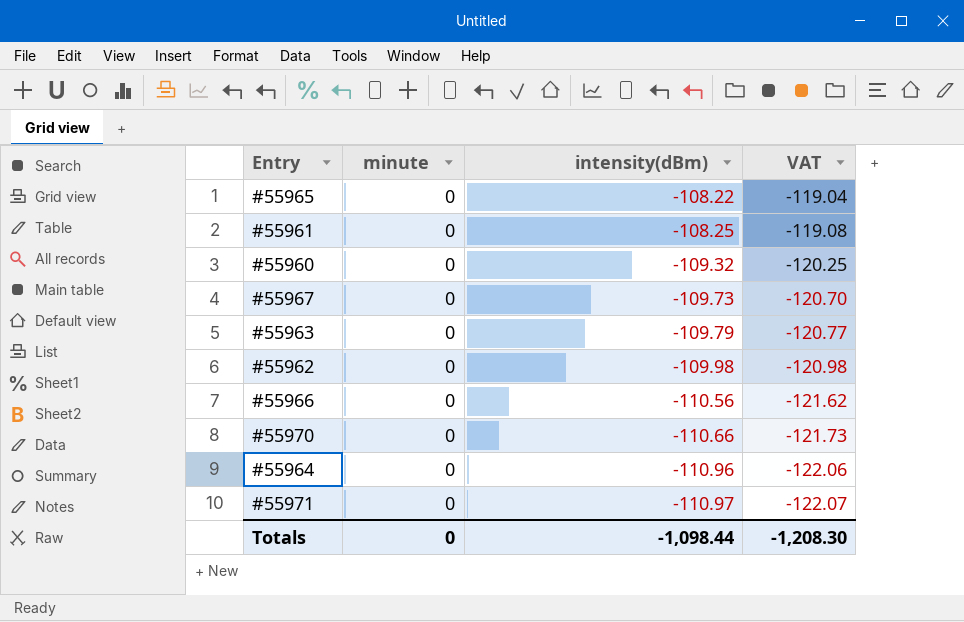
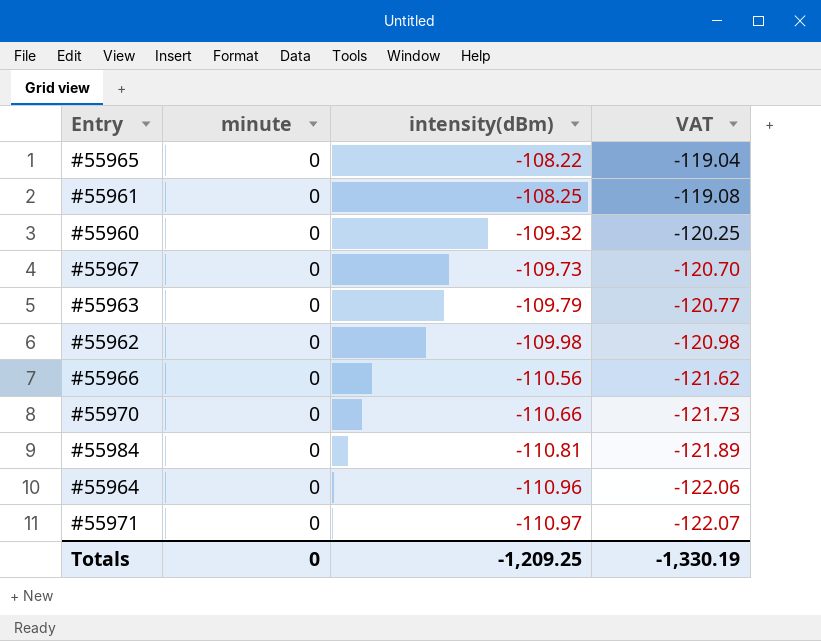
row #55984: none -> 0 | -110.81 | -121.89
Totals | intensity(dBm): -1,098.44 -> -1,209.25
Totals | VAT: -1,208.30 -> -1,330.19

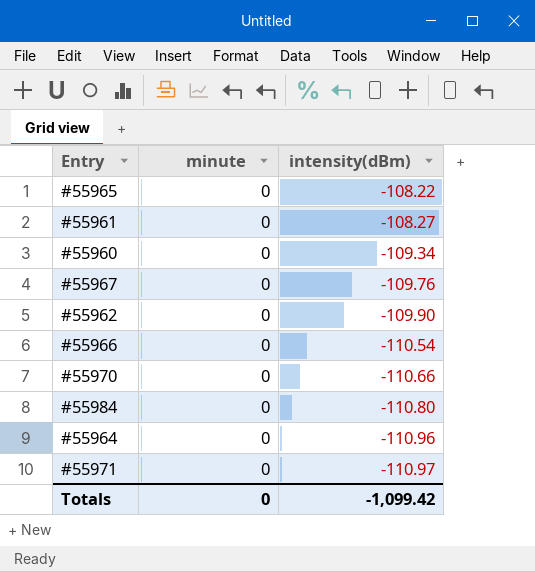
column VAT | formula: [intensity(dBm)] * 1.1 -> none
row #55963: 0 | -109.79 | -120.77 -> none
#55961 | intensity(dBm): -108.25 -> -108.27
#55960 | intensity(dBm): -109.32 -> -109.34
#55967 | intensity(dBm): -109.73 -> -109.76
#55962 | intensity(dBm): -109.98 -> -109.90
#55966 | intensity(dBm): -110.56 -> -110.54
#55984 | intensity(dBm): -110.81 -> -110.80
Totals | intensity(dBm): -1,209.25 -> -1,099.42

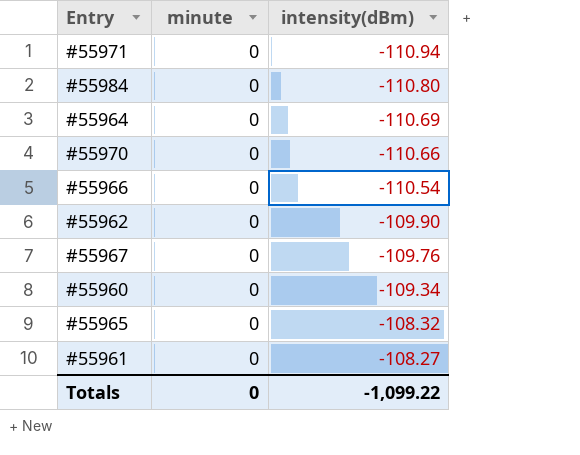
row order: intensity(dBm) descending -> intensity(dBm) ascending
#55971 | intensity(dBm): -110.97 -> -110.94
#55964 | intensity(dBm): -110.96 -> -110.69
#55965 | intensity(dBm): -108.22 -> -108.32
Totals | intensity(dBm): -1,099.42 -> -1,099.22

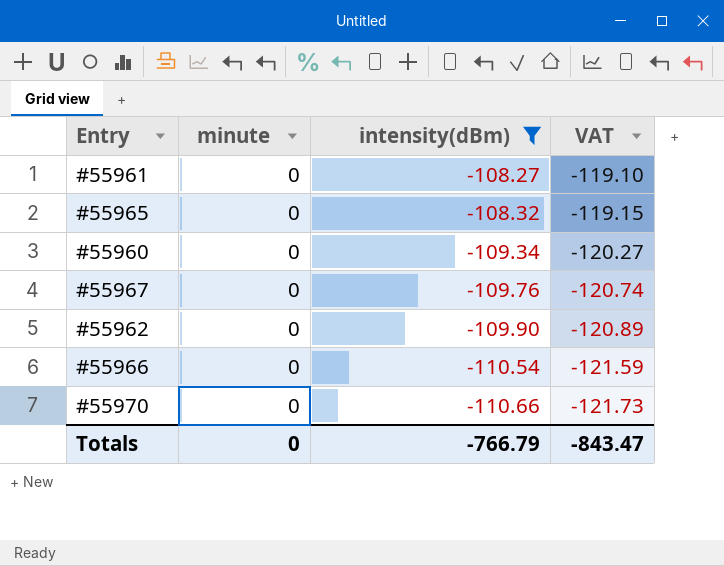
filter: none -> intensity(dBm) >= -110.66
row order: intensity(dBm) ascending -> intensity(dBm) descending
column VAT | formula: none -> [intensity(dBm)] * 1.1
Totals | intensity(dBm): -1,099.22 -> -766.79

